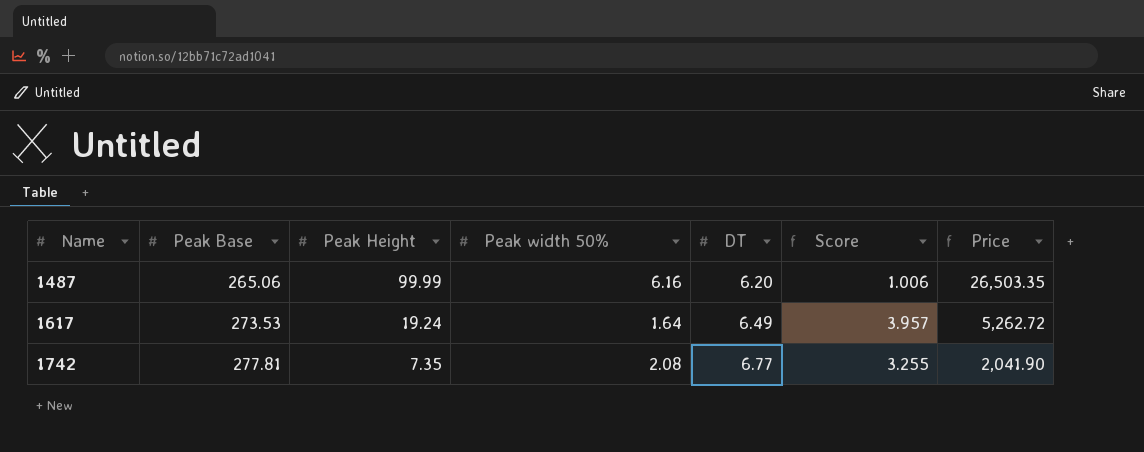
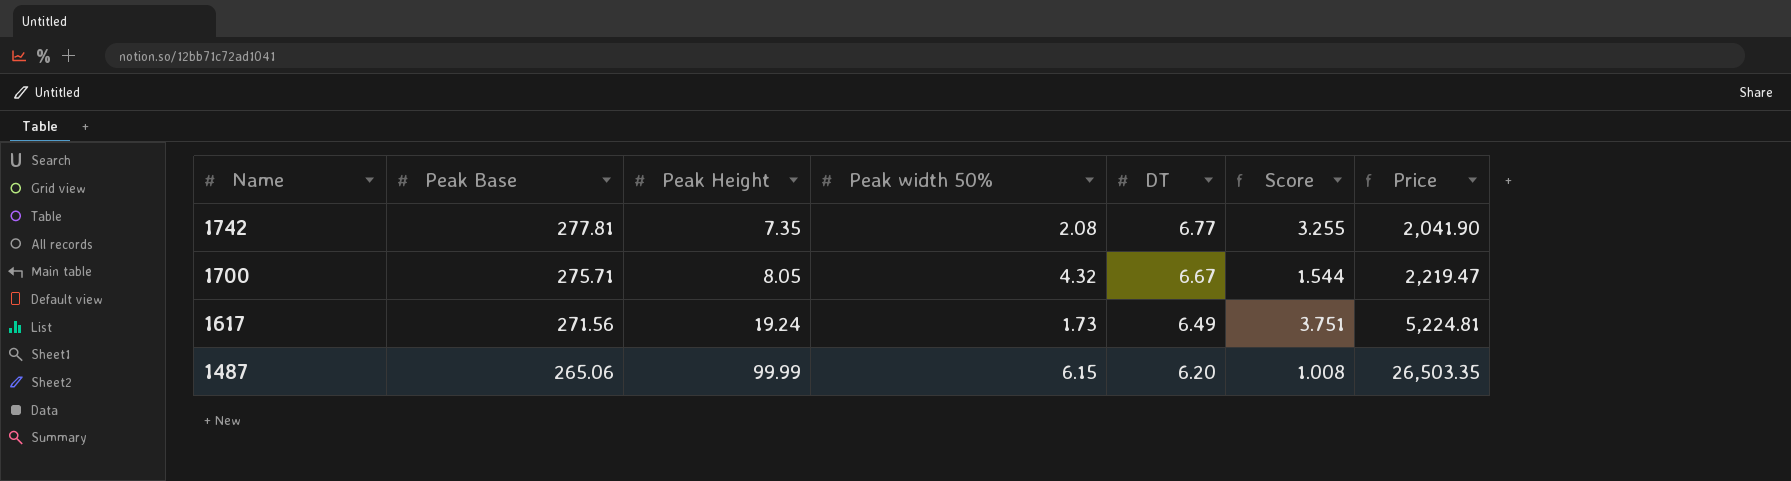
row order: Name ascending -> Name descending
row 1700: none -> 275.71 | 8.05 | 4.32 | 6.67 | 1.544 | 2,219.47
1617 | Peak Base: 273.53 -> 271.56
1617 | Peak width 50%: 1.64 -> 1.73
1617 | Score: 3.957 -> 3.751
1617 | Price: 5,262.72 -> 5,224.81
1487 | Peak width 50%: 6.16 -> 6.15
1487 | Score: 1.006 -> 1.008

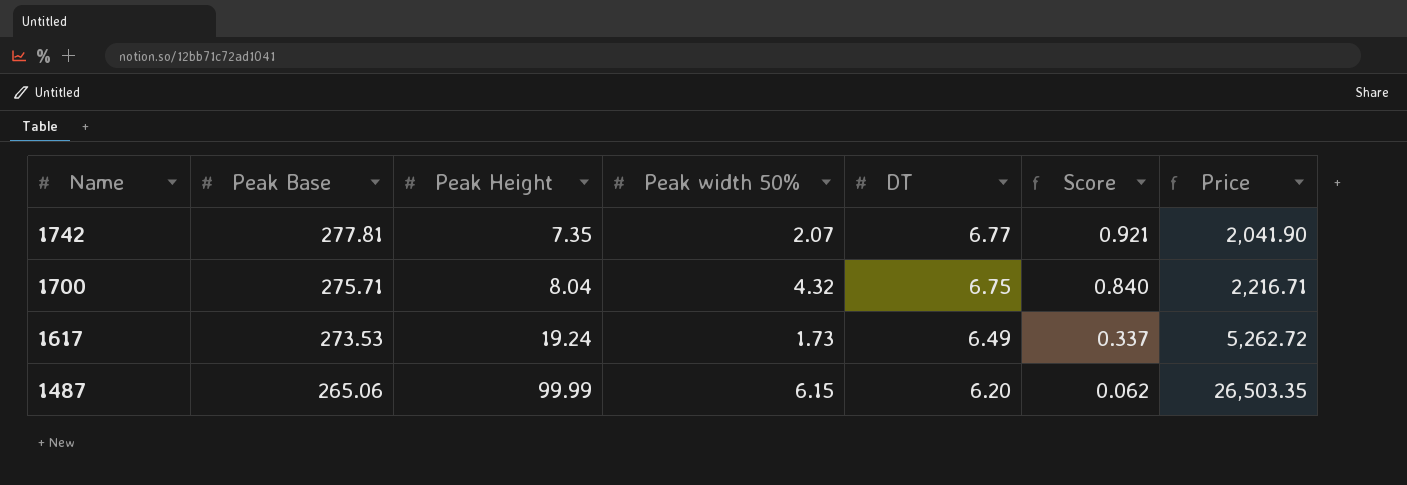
column Score | formula: [DT] / [Peak width 50%] -> [DT] / [Peak Height]
1742 | Peak width 50%: 2.08 -> 2.07
1700 | Peak Height: 8.05 -> 8.04
1700 | DT: 6.67 -> 6.75
1700 | Price: 2,219.47 -> 2,216.71
1617 | Peak Base: 271.56 -> 273.53
1617 | Price: 5,224.81 -> 5,262.72

